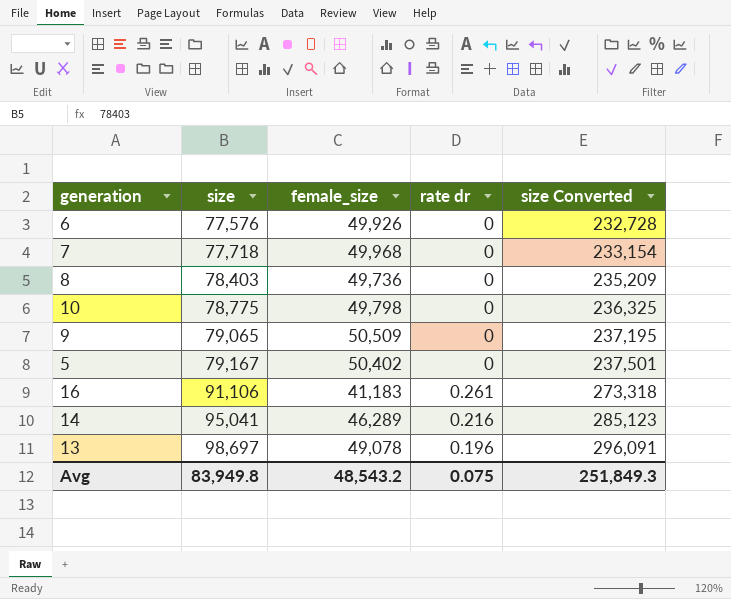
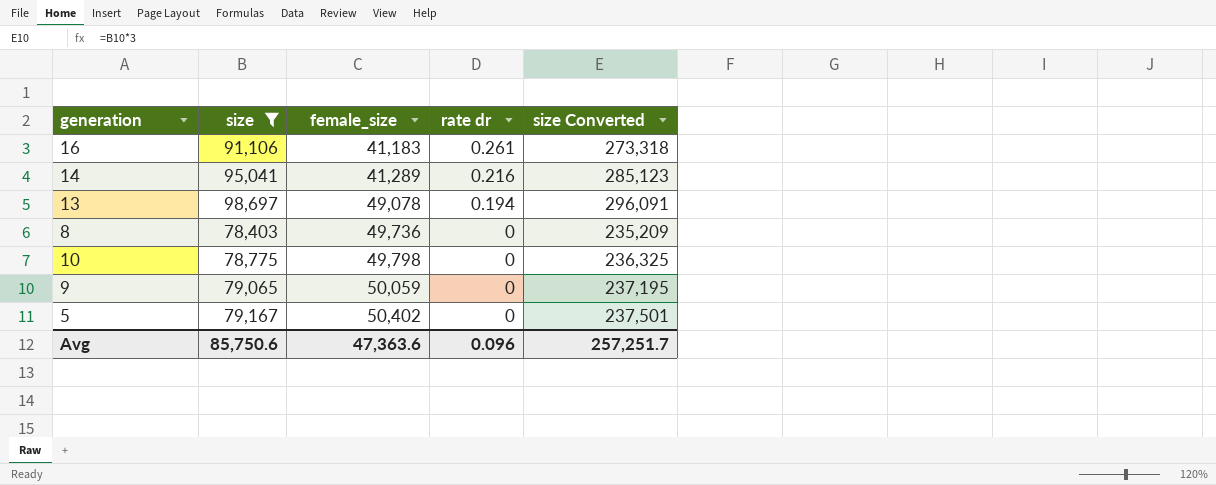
filter: none -> size >= 78,403
row order: size ascending -> female_size ascending
14 | female_size: 46,289 -> 41,289
13 | rate dr: 0.196 -> 0.194
9 | female_size: 50,509 -> 50,059
Avg | size: 83,949.8 -> 85,750.6
Avg | female_size: 48,543.2 -> 47,363.6
Avg | rate dr: 0.075 -> 0.096
Avg | size Converted: 251,849.3 -> 257,251.7

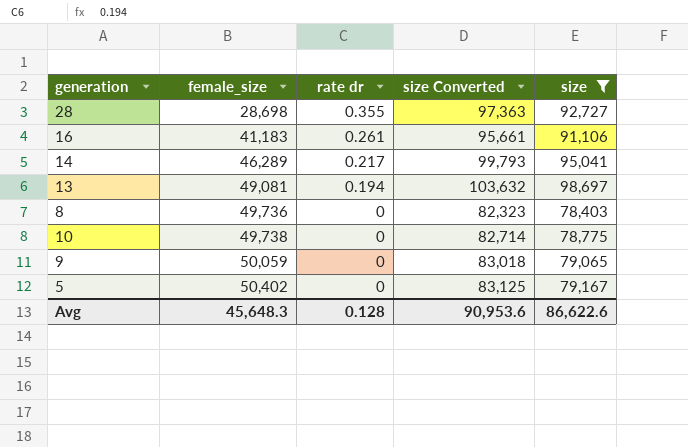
column size Converted | formula: [size] * 3 -> [size] * 1.05
column size | position: 2 -> 5
row 28: none -> 28,698 | 0.355 | 97,363 | 92,727
14 | female_size: 41,289 -> 46,289
14 | rate dr: 0.216 -> 0.217
13 | female_size: 49,078 -> 49,081
10 | female_size: 49,798 -> 49,738
Avg | female_size: 47,363.6 -> 45,648.3
Avg | rate dr: 0.096 -> 0.128
Avg | size Converted: 257,251.7 -> 90,953.6
Avg | size: 85,750.6 -> 86,622.6

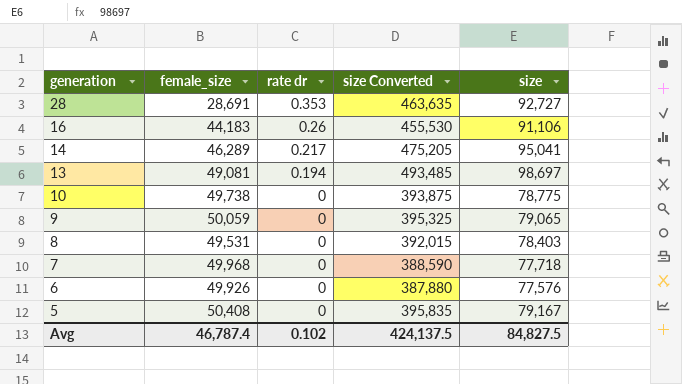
filter: size >= 78,403 -> none
row order: female_size ascending -> generation descending
column size Converted | formula: [size] * 1.05 -> [size] * 5
28 | female_size: 28,698 -> 28,691
28 | rate dr: 0.355 -> 0.353
16 | female_size: 41,183 -> 44,183
16 | rate dr: 0.261 -> 0.26
8 | female_size: 49,736 -> 49,531
5 | female_size: 50,402 -> 50,408
Avg | female_size: 45,648.3 -> 46,787.4
Avg | rate dr: 0.128 -> 0.102
Avg | size Converted: 90,953.6 -> 424,137.5
Avg | size: 86,622.6 -> 84,827.5

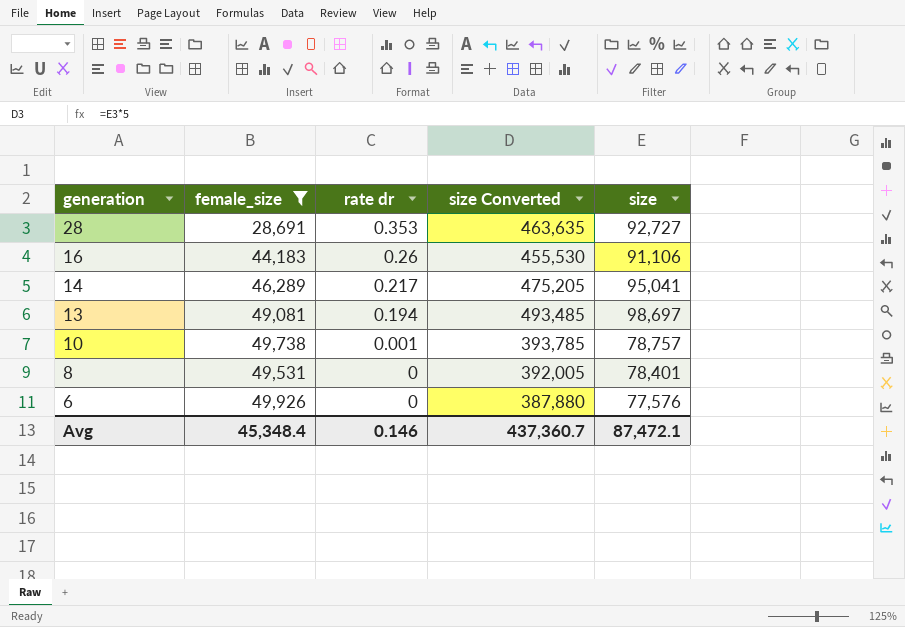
filter: none -> female_size <= 49,926
10 | rate dr: 0 -> 0.001
10 | size Converted: 393,875 -> 393,785
10 | size: 78,775 -> 78,757
8 | size Converted: 392,015 -> 392,005
8 | size: 78,403 -> 78,401
Avg | female_size: 46,787.4 -> 45,348.4
Avg | rate dr: 0.102 -> 0.146
Avg | size Converted: 424,137.5 -> 437,360.7
Avg | size: 84,827.5 -> 87,472.1

